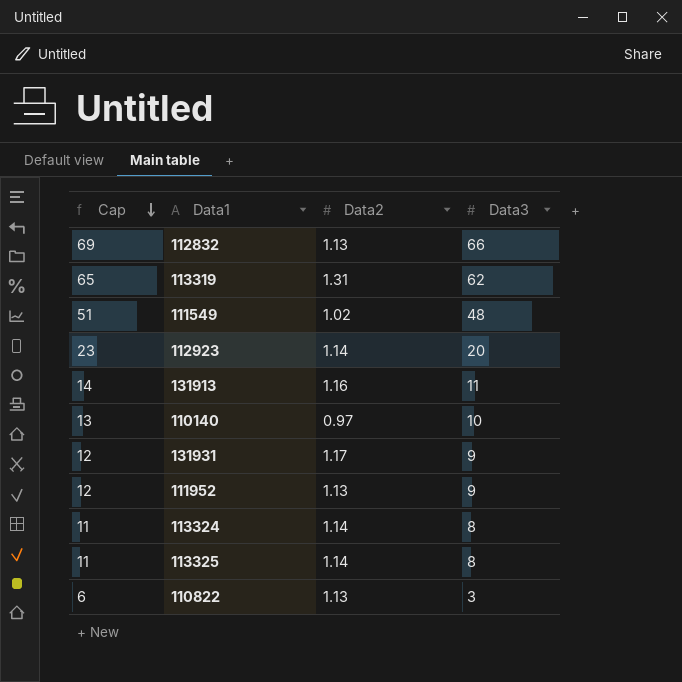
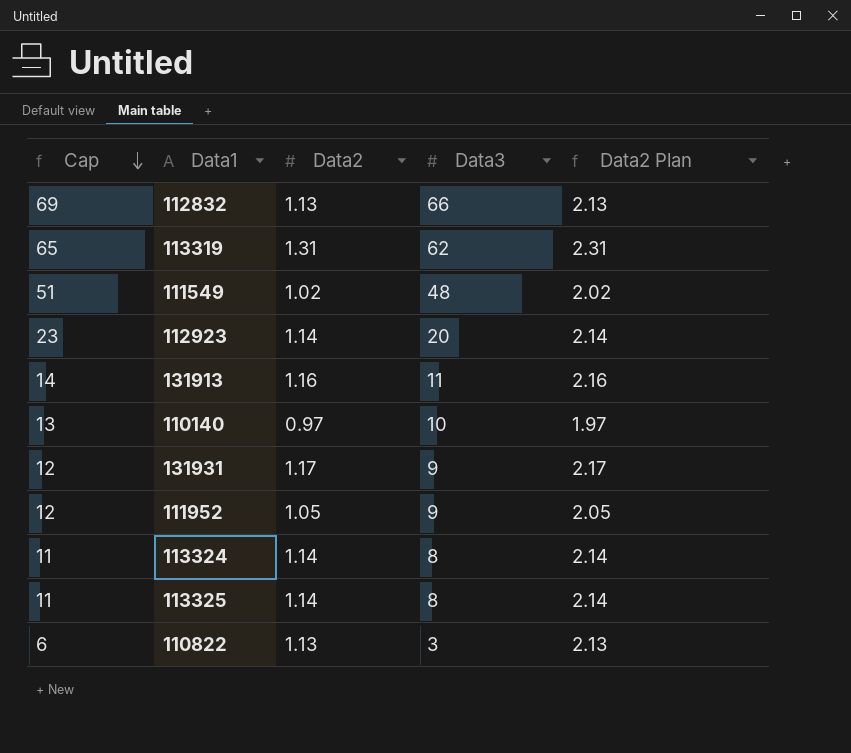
column Data2 Plan | formula: none -> [Data2] + 1
111952 | Data2: 1.13 -> 1.05

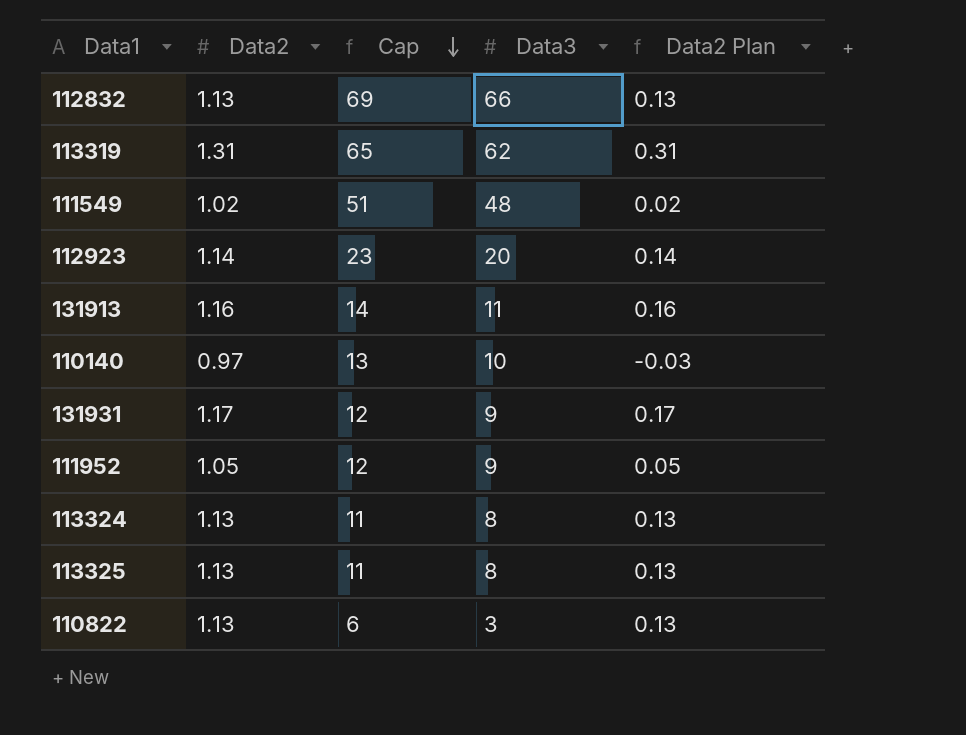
column Cap | position: 1 -> 3
column Data2 Plan | formula: [Data2] + 1 -> [Data2] - 1
113324 | Data2: 1.14 -> 1.13
113325 | Data2: 1.14 -> 1.13

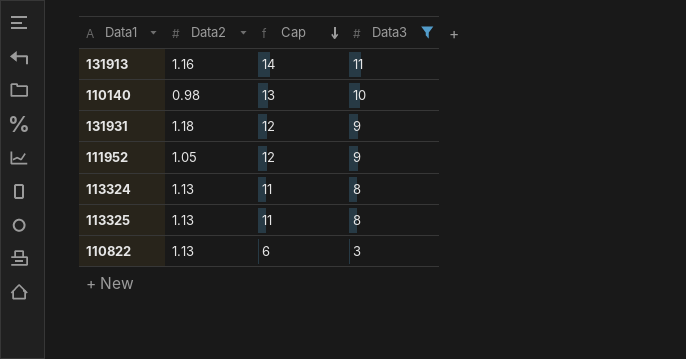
filter: none -> Data3 <= 11
column Data2 Plan | formula: [Data2] - 1 -> none
110140 | Data2: 0.97 -> 0.98
131931 | Data2: 1.17 -> 1.18

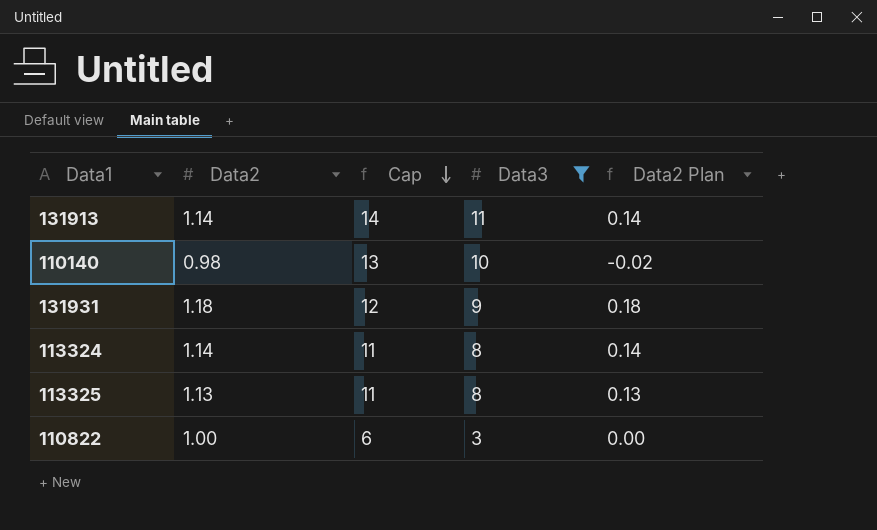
column Data2 Plan | formula: none -> [Data2] - 1
row 111952: 1.05 | 12 | 9 -> none
131913 | Data2: 1.16 -> 1.14
113324 | Data2: 1.13 -> 1.14
110822 | Data2: 1.13 -> 1.00

